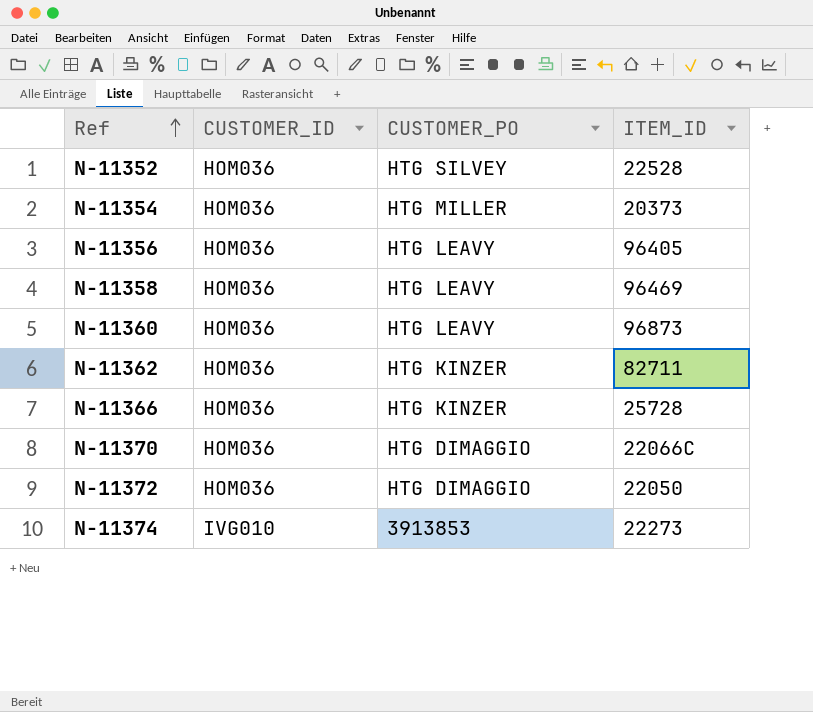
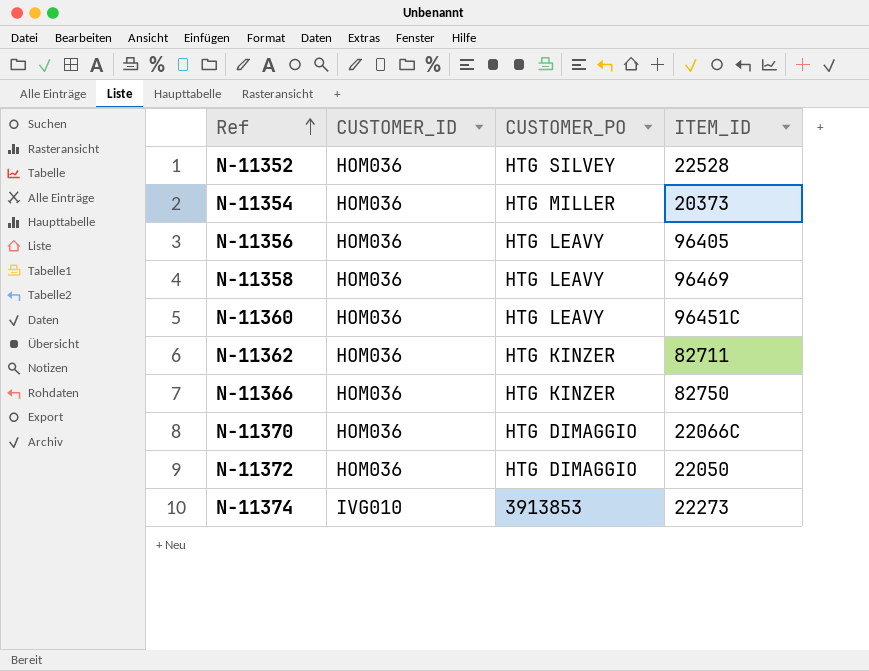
N-11360 | ITEM_ID: 96873 -> 96451C
N-11366 | ITEM_ID: 25728 -> 82750

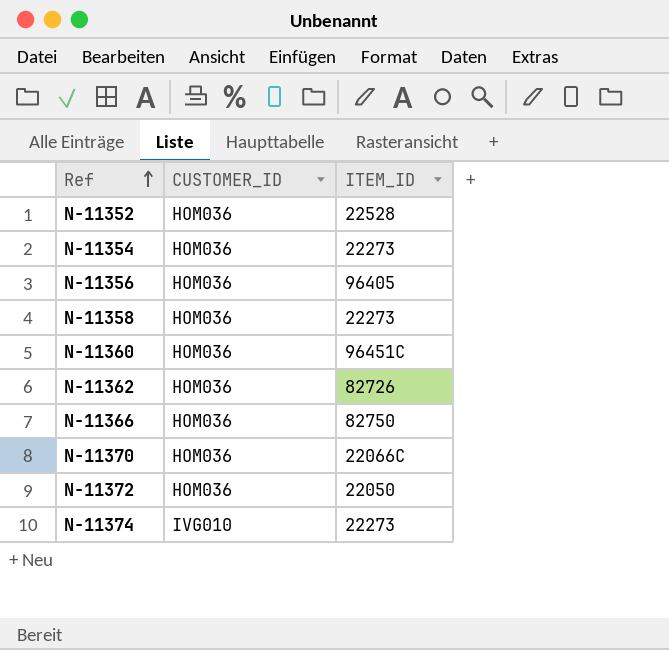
column CUSTOMER_PO | position: 3 -> none
N-11354 | ITEM_ID: 20373 -> 22273
N-11358 | ITEM_ID: 96469 -> 22273
N-11362 | ITEM_ID: 82711 -> 82726

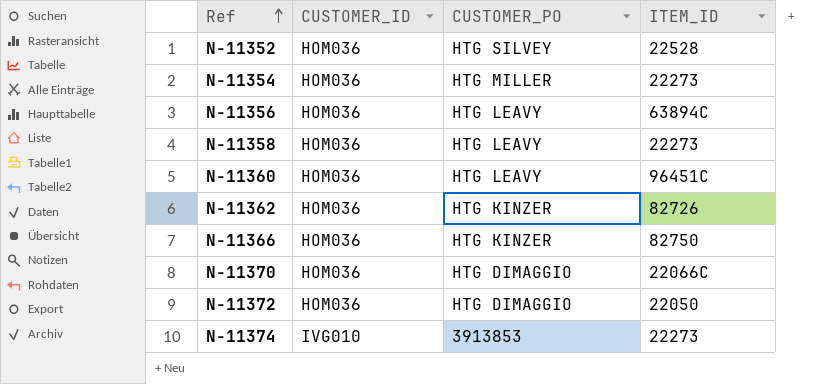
column CUSTOMER_PO | position: none -> 3
N-11356 | ITEM_ID: 96405 -> 63894C

